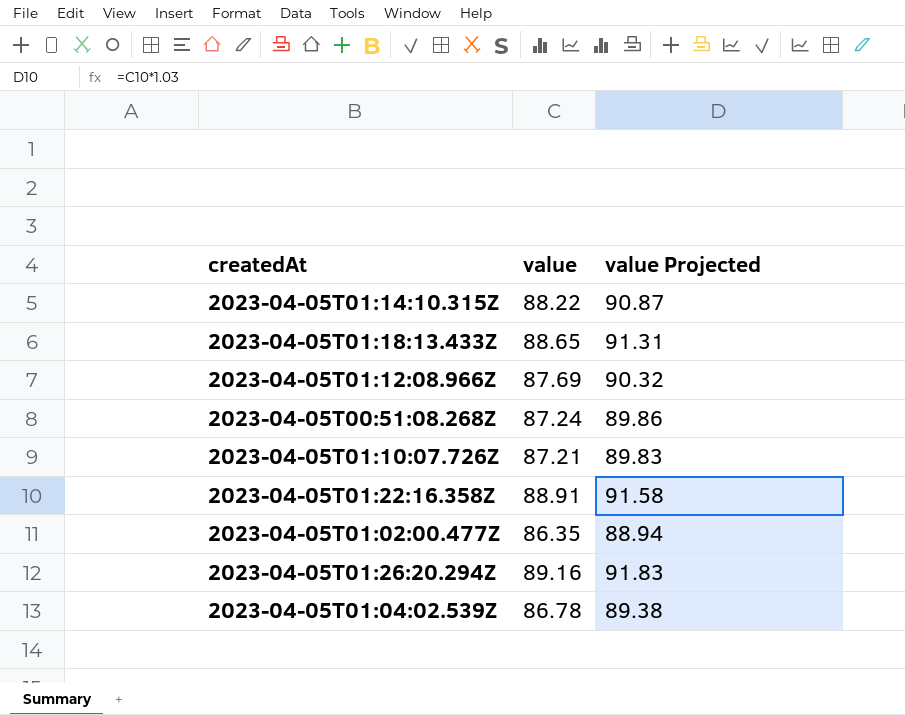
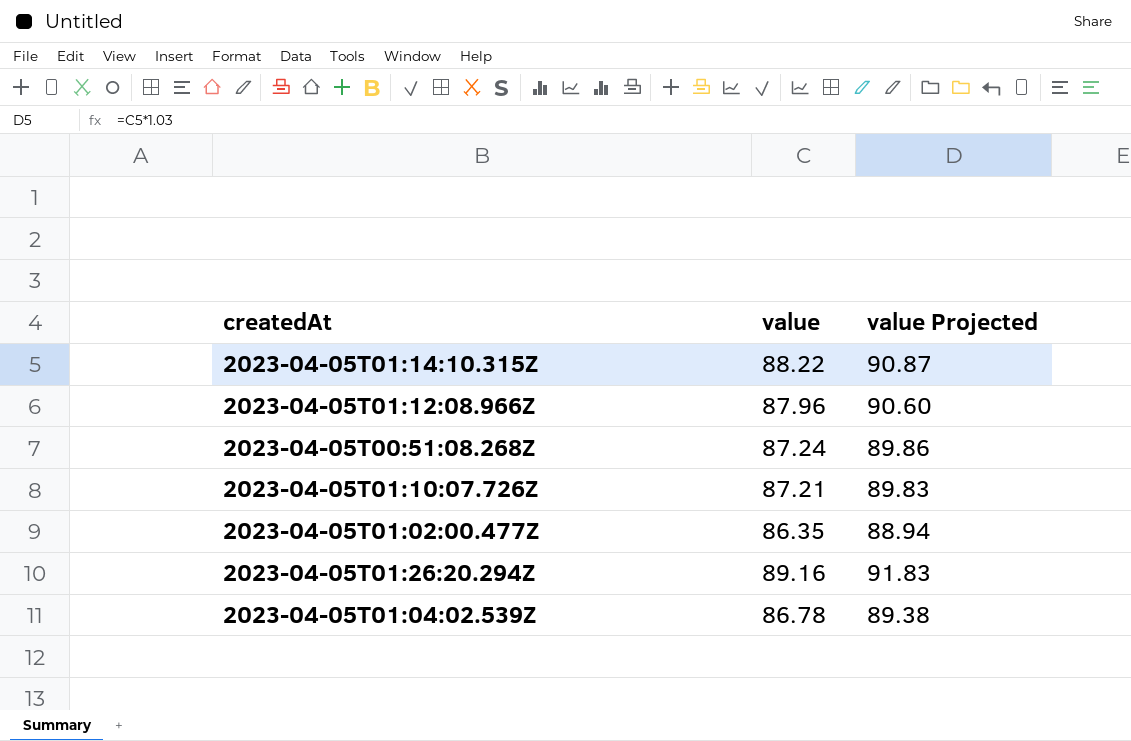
row 2023-04-05T01:18:13.433Z: 88.65 | 91.31 -> none
row 2023-04-05T01:22:16.358Z: 88.91 | 91.58 -> none
2023-04-05T01:12:08.966Z | value: 87.69 -> 87.96
2023-04-05T01:12:08.966Z | value Projected: 90.32 -> 90.60

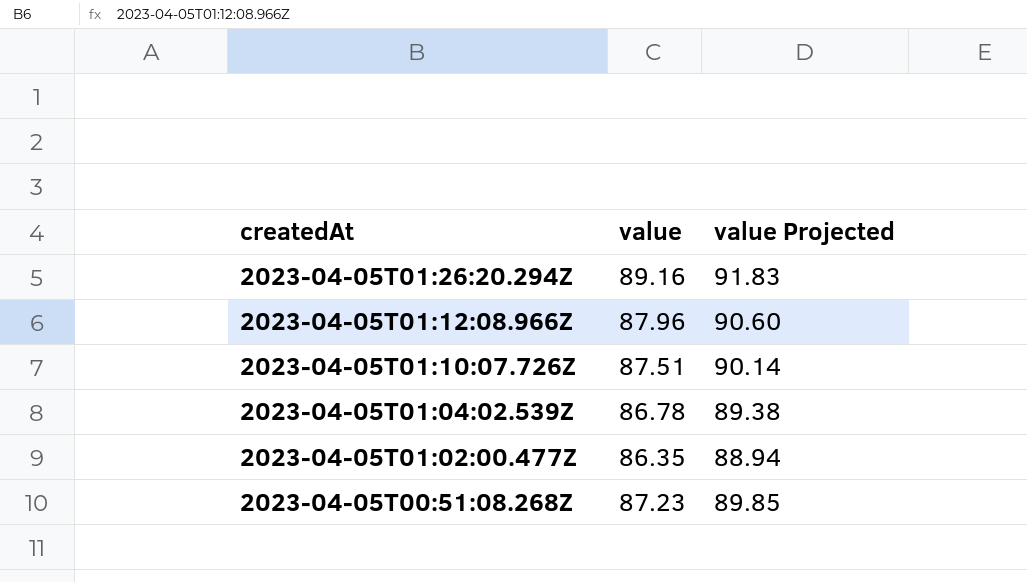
row order: none -> createdAt descending
row 2023-04-05T01:14:10.315Z: 88.22 | 90.87 -> none
2023-04-05T01:10:07.726Z | value: 87.21 -> 87.51
2023-04-05T01:10:07.726Z | value Projected: 89.83 -> 90.14
2023-04-05T00:51:08.268Z | value: 87.24 -> 87.23
2023-04-05T00:51:08.268Z | value Projected: 89.86 -> 89.85

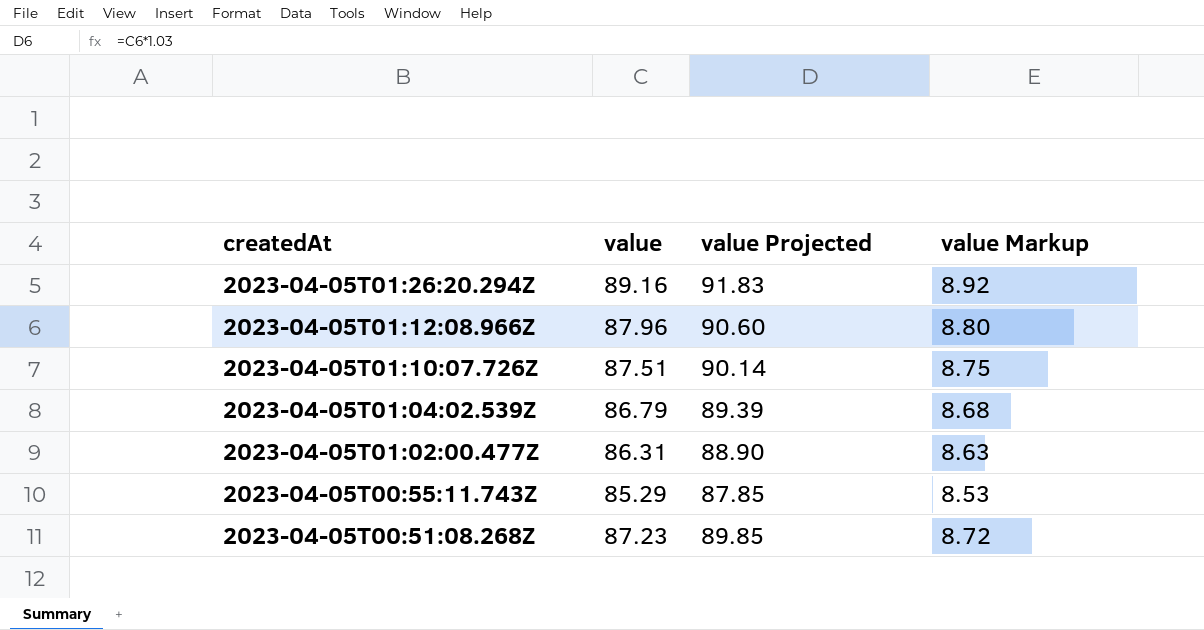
column value Markup | formula: none -> [value] * 0.1
2023-04-05T01:04:02.539Z | value: 86.78 -> 86.79
2023-04-05T01:04:02.539Z | value Projected: 89.38 -> 89.39
2023-04-05T01:02:00.477Z | value: 86.35 -> 86.31
2023-04-05T01:02:00.477Z | value Projected: 88.94 -> 88.90
row 2023-04-05T00:55:11.743Z: none -> 85.29 | 87.85 | 8.53

